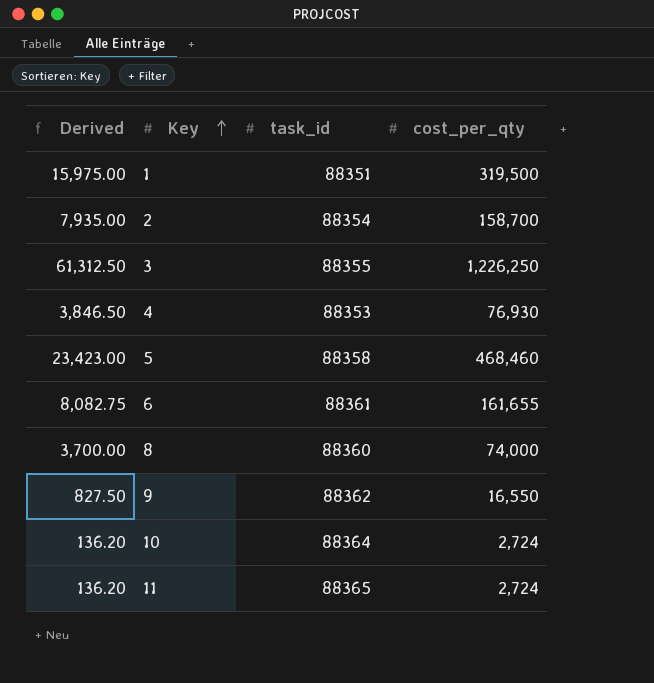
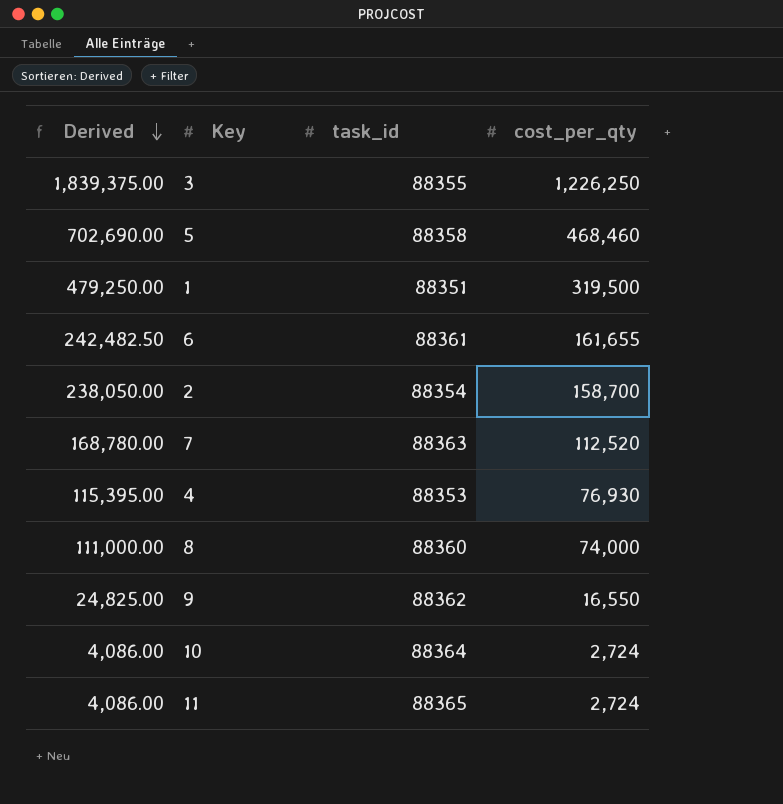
row order: Key ascending -> Derived descending
column Derived | formula: [cost_per_qty] * 0.05 -> [cost_per_qty] * 1.5
row 7: none -> 168,780.00 | 88363 | 112,520

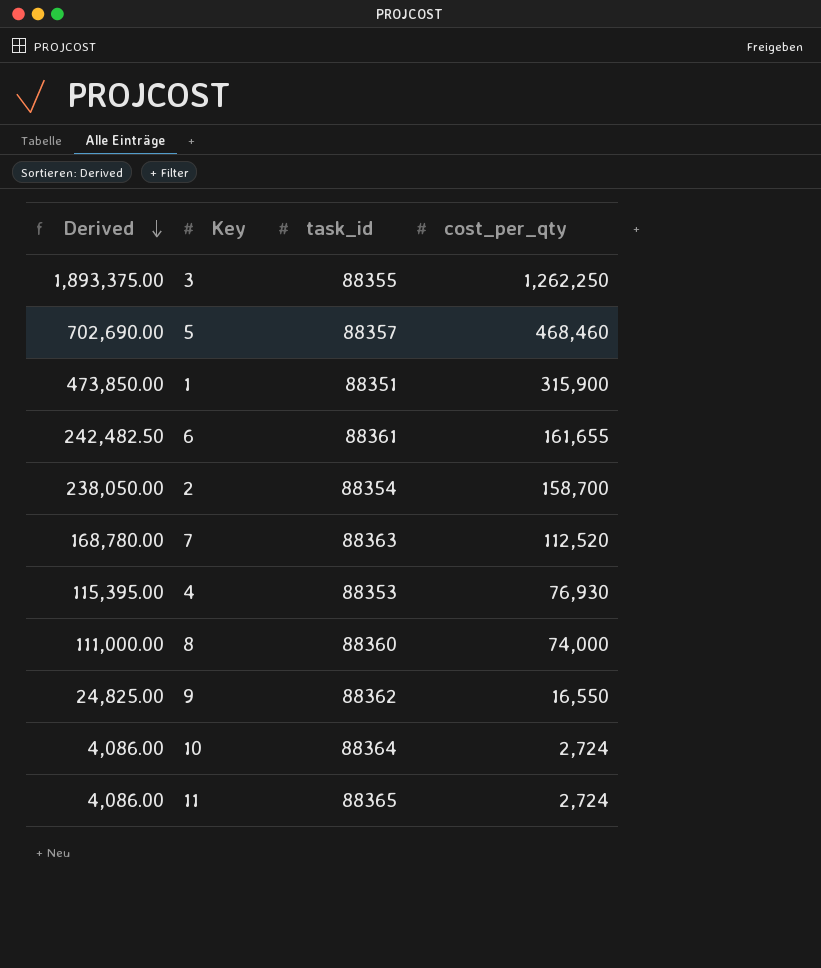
3 | Derived: 1,839,375.00 -> 1,893,375.00
3 | cost_per_qty: 1,226,250 -> 1,262,250
5 | task_id: 88358 -> 88357
1 | Derived: 479,250.00 -> 473,850.00
1 | cost_per_qty: 319,500 -> 315,900

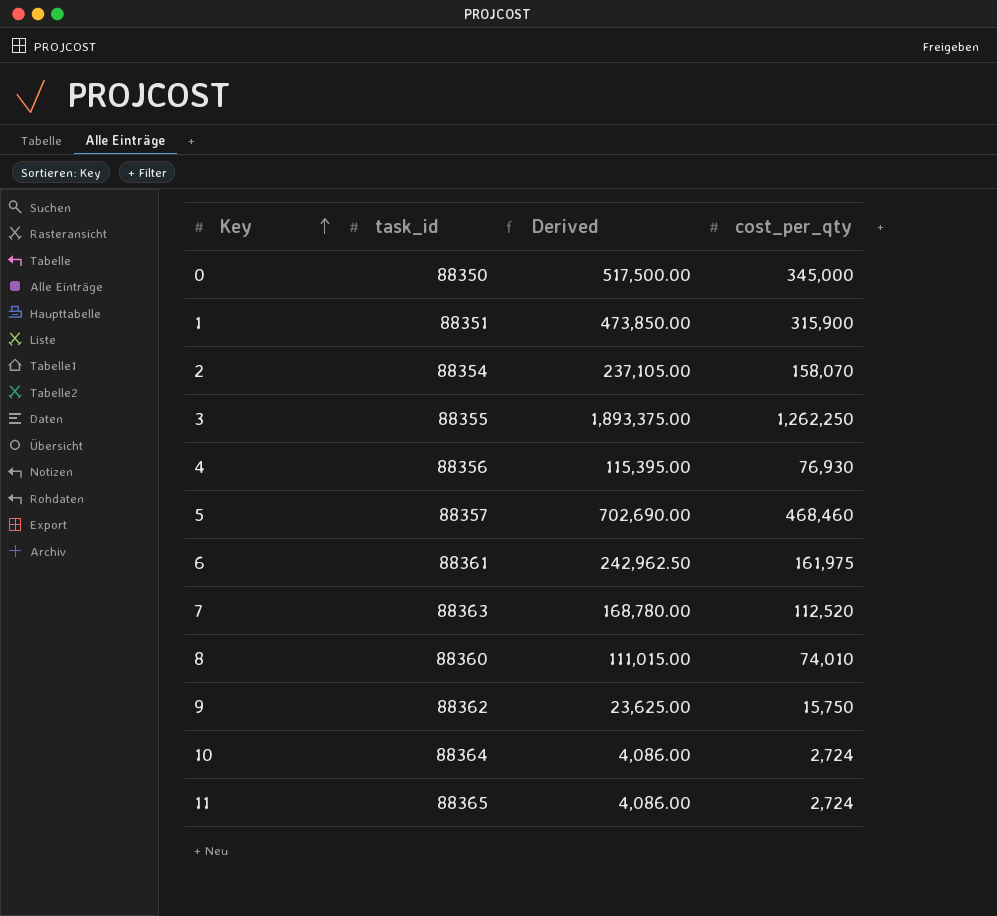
row order: Derived descending -> Key ascending
column Derived | position: 1 -> 3
row 0: none -> 88350 | 517,500.00 | 345,000
2 | Derived: 238,050.00 -> 237,105.00
2 | cost_per_qty: 158,700 -> 158,070
4 | task_id: 88353 -> 88356
6 | Derived: 242,482.50 -> 242,962.50
6 | cost_per_qty: 161,655 -> 161,975
8 | Derived: 111,000.00 -> 111,015.00
8 | cost_per_qty: 74,000 -> 74,010
9 | Derived: 24,825.00 -> 23,625.00
9 | cost_per_qty: 16,550 -> 15,750

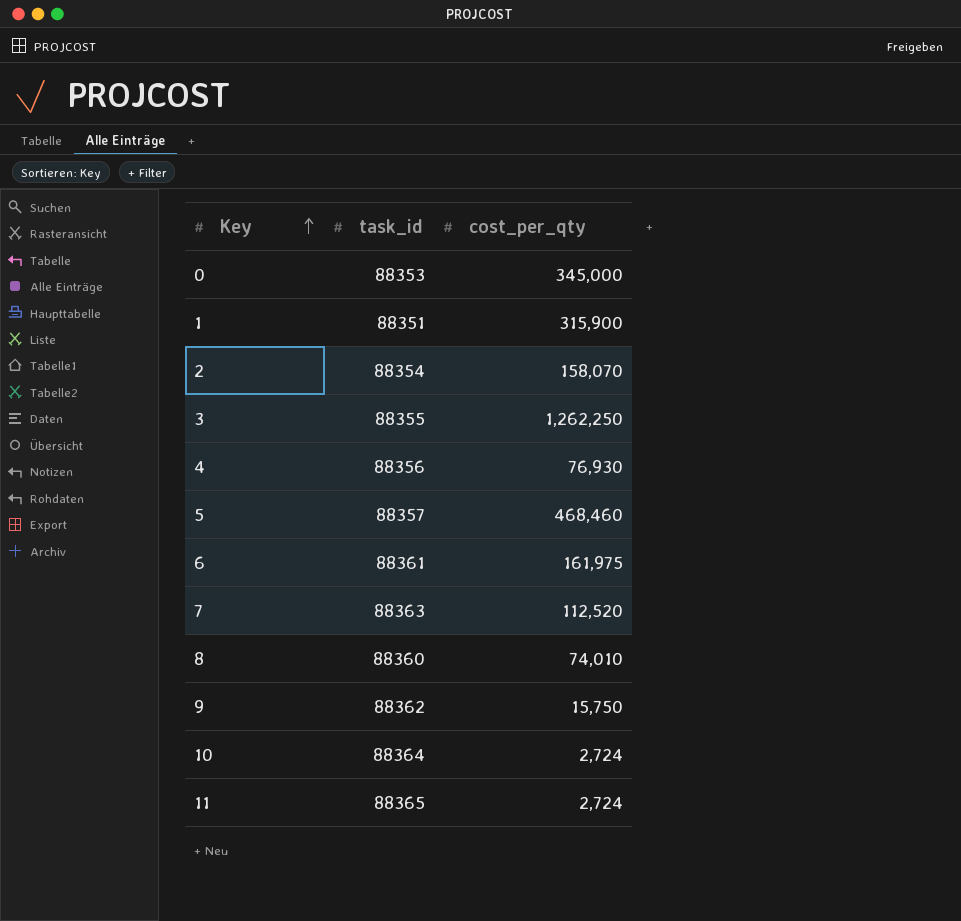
column Derived | formula: [cost_per_qty] * 1.5 -> none
0 | task_id: 88350 -> 88353

